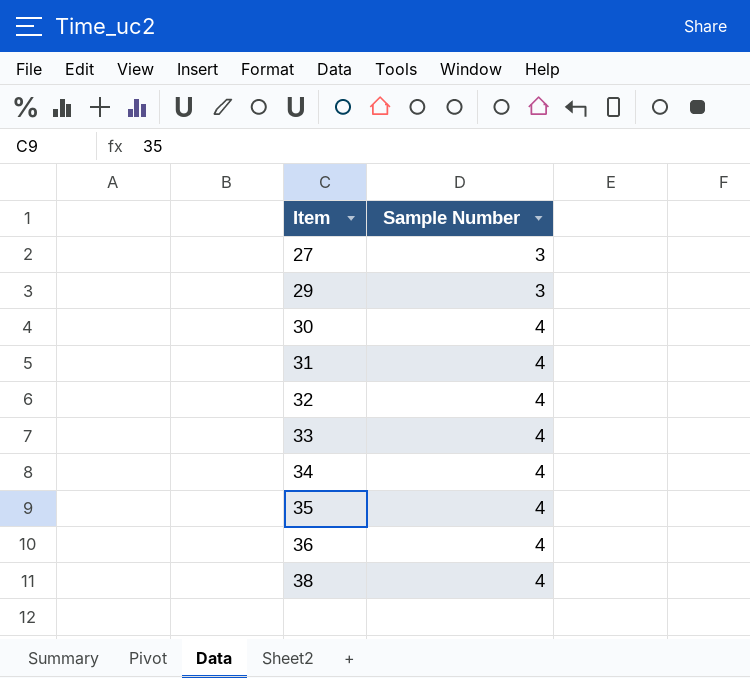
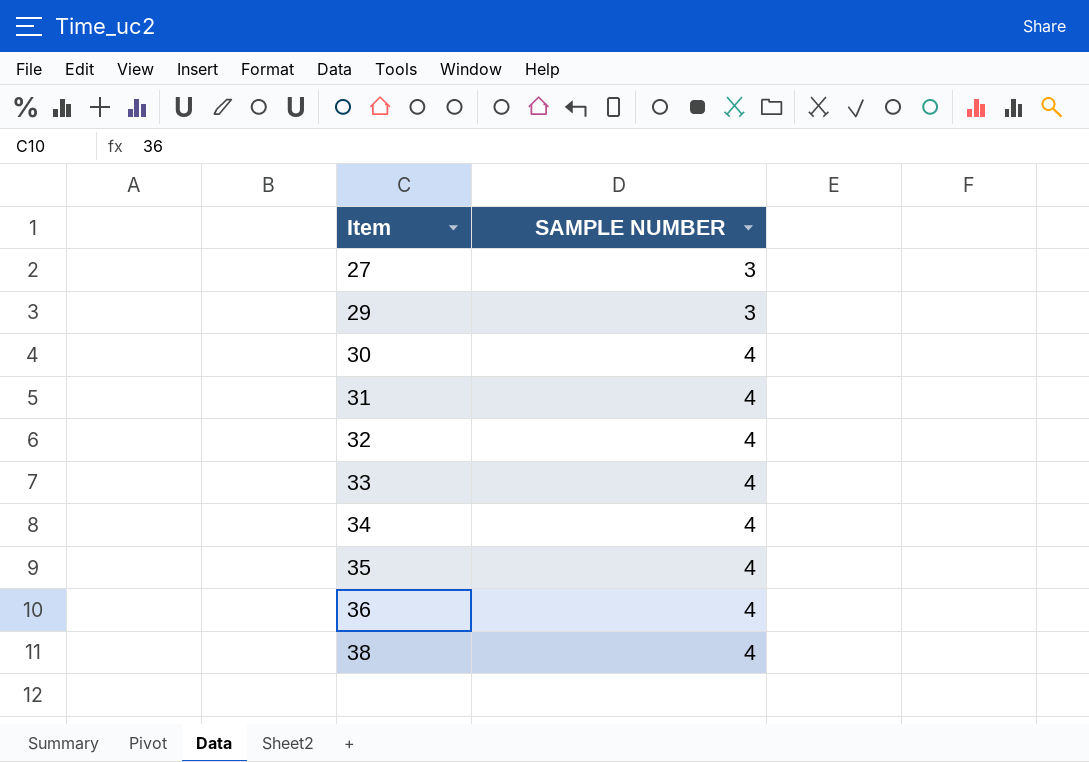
column name: Sample Number -> SAMPLE NUMBER

